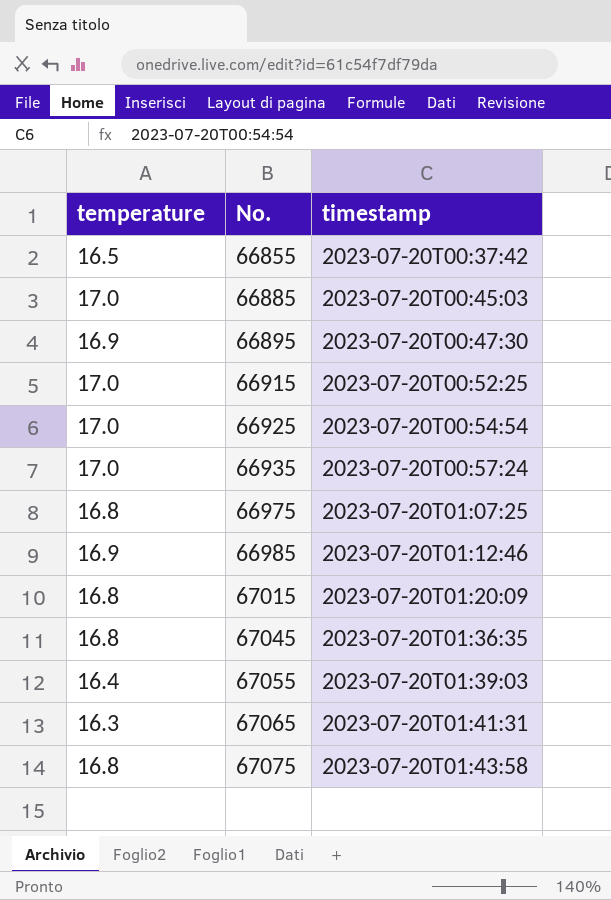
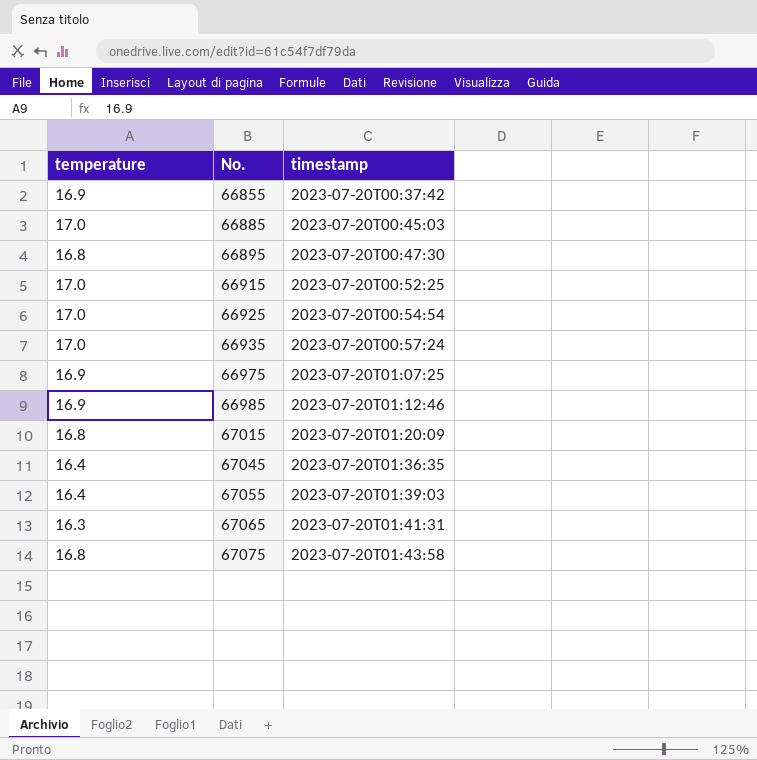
66855 | temperature: 16.5 -> 16.9
66895 | temperature: 16.9 -> 16.8
66975 | temperature: 16.8 -> 16.9
67045 | temperature: 16.8 -> 16.4

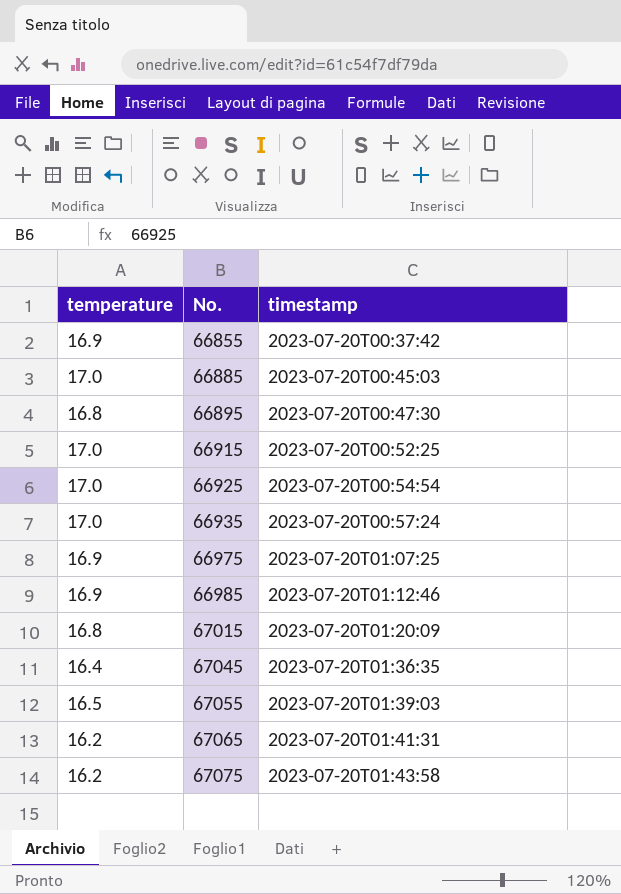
67055 | temperature: 16.4 -> 16.5
67065 | temperature: 16.3 -> 16.2
67075 | temperature: 16.8 -> 16.2

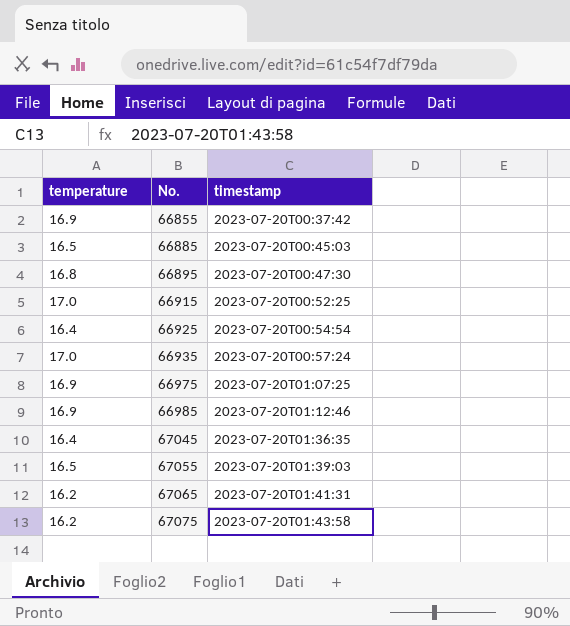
row 67015: 16.8 | 2023-07-20T01:20:09 -> none
66885 | temperature: 17.0 -> 16.5
66925 | temperature: 17.0 -> 16.4

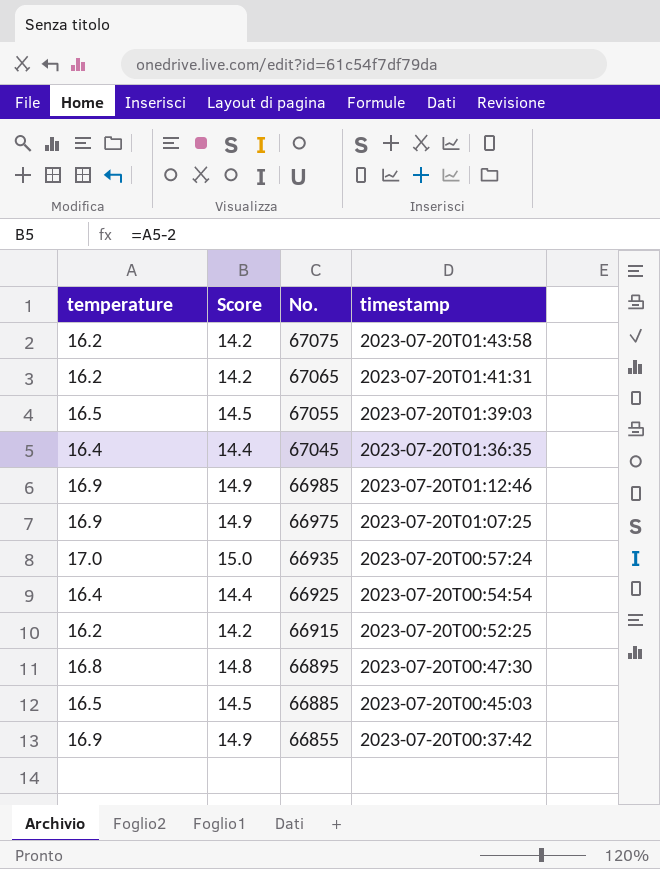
row order: No. ascending -> No. descending
column Score | formula: none -> [temperature] - 2
66915 | temperature: 17.0 -> 16.2

